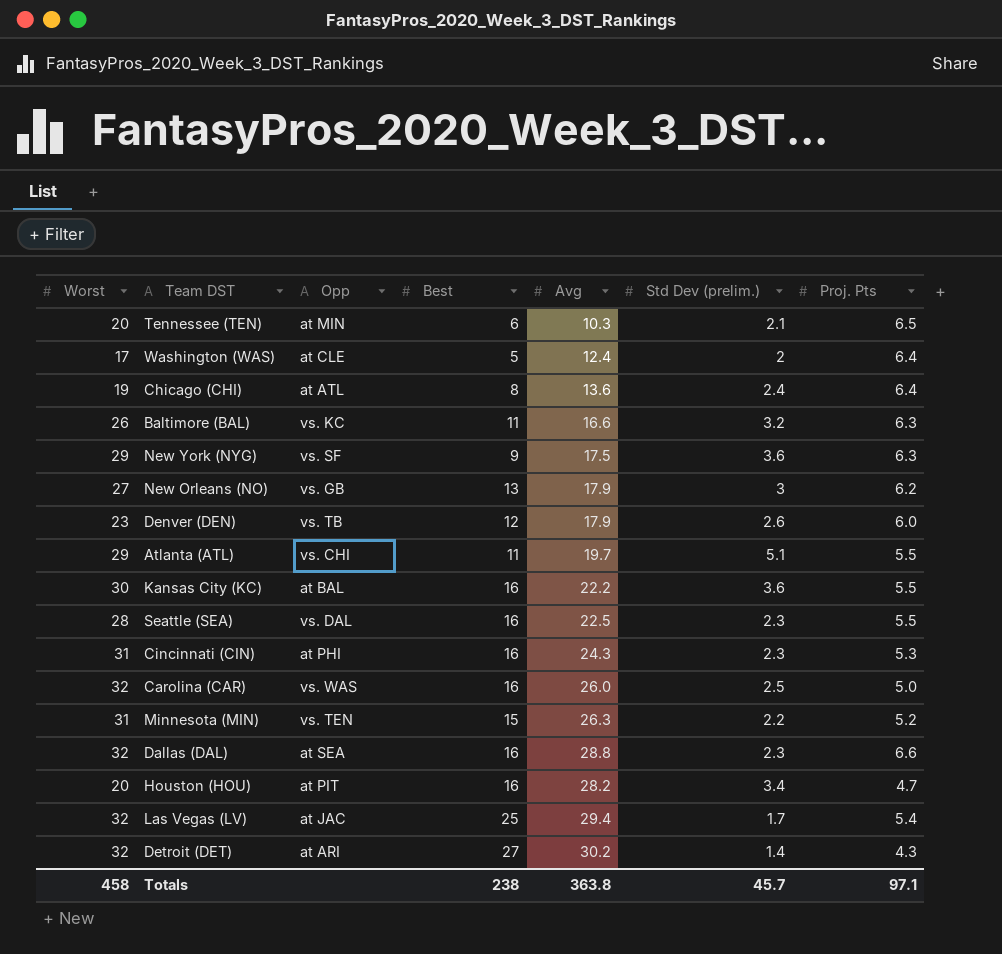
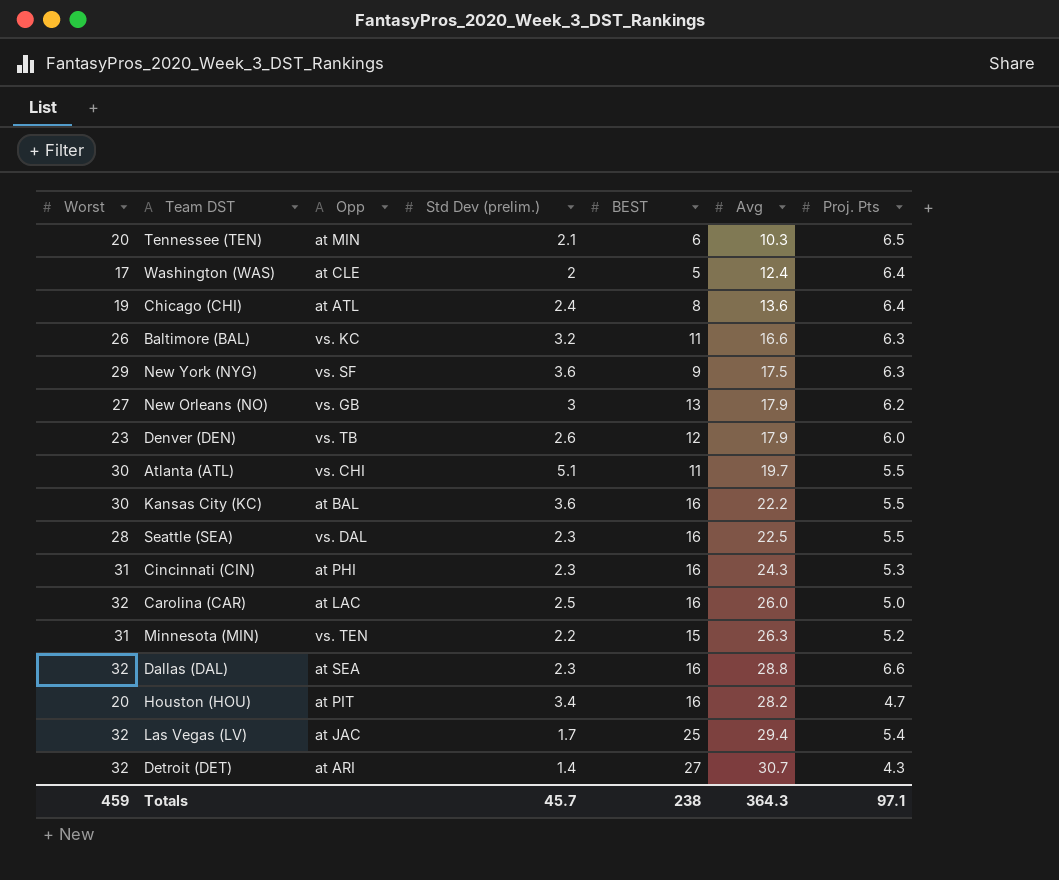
column Std Dev (prelim.) | position: 6 -> 4
column name: Best -> BEST
Atlanta (ATL) | Worst: 29 -> 30
Carolina (CAR) | Opp: vs. WAS -> at LAC
Detroit (DET) | Avg: 30.2 -> 30.7
Totals | Worst: 458 -> 459
Totals | Avg: 363.8 -> 364.3

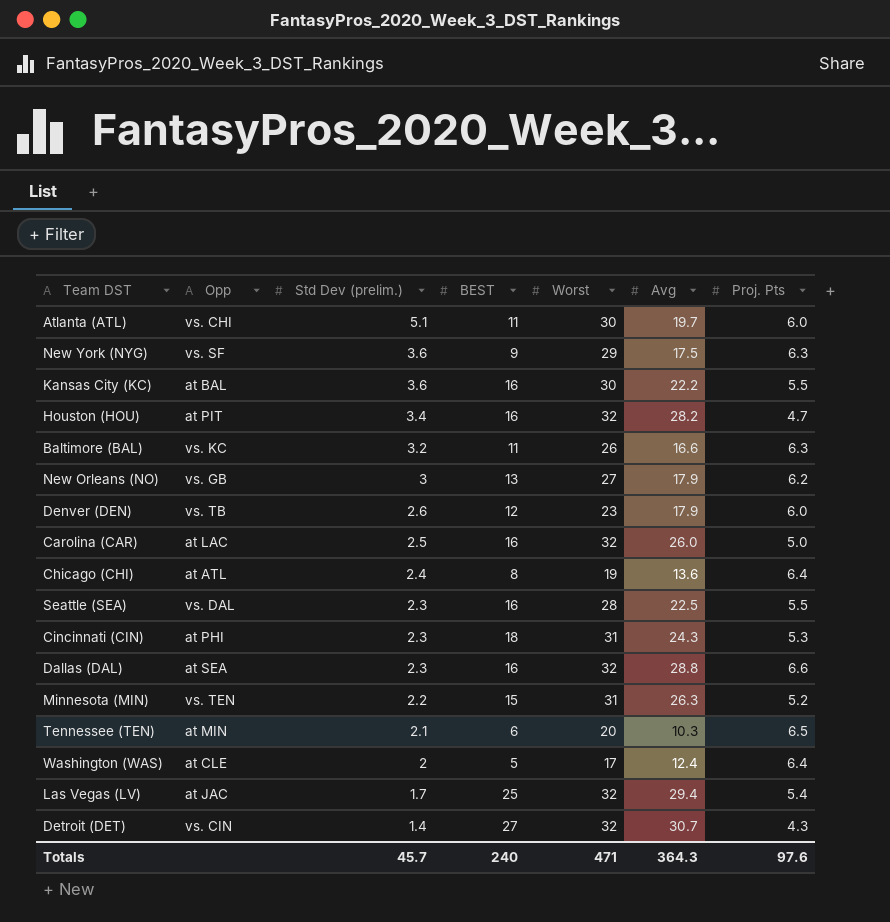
row order: none -> Std Dev (prelim.) descending
column Worst | position: 1 -> 5
Atlanta (ATL) | Proj. Pts: 5.5 -> 6.0
Houston (HOU) | Worst: 20 -> 32
Cincinnati (CIN) | BEST: 16 -> 18
Detroit (DET) | Opp: at ARI -> vs. CIN
Totals | BEST: 238 -> 240
Totals | Worst: 459 -> 471
Totals | Proj. Pts: 97.1 -> 97.6

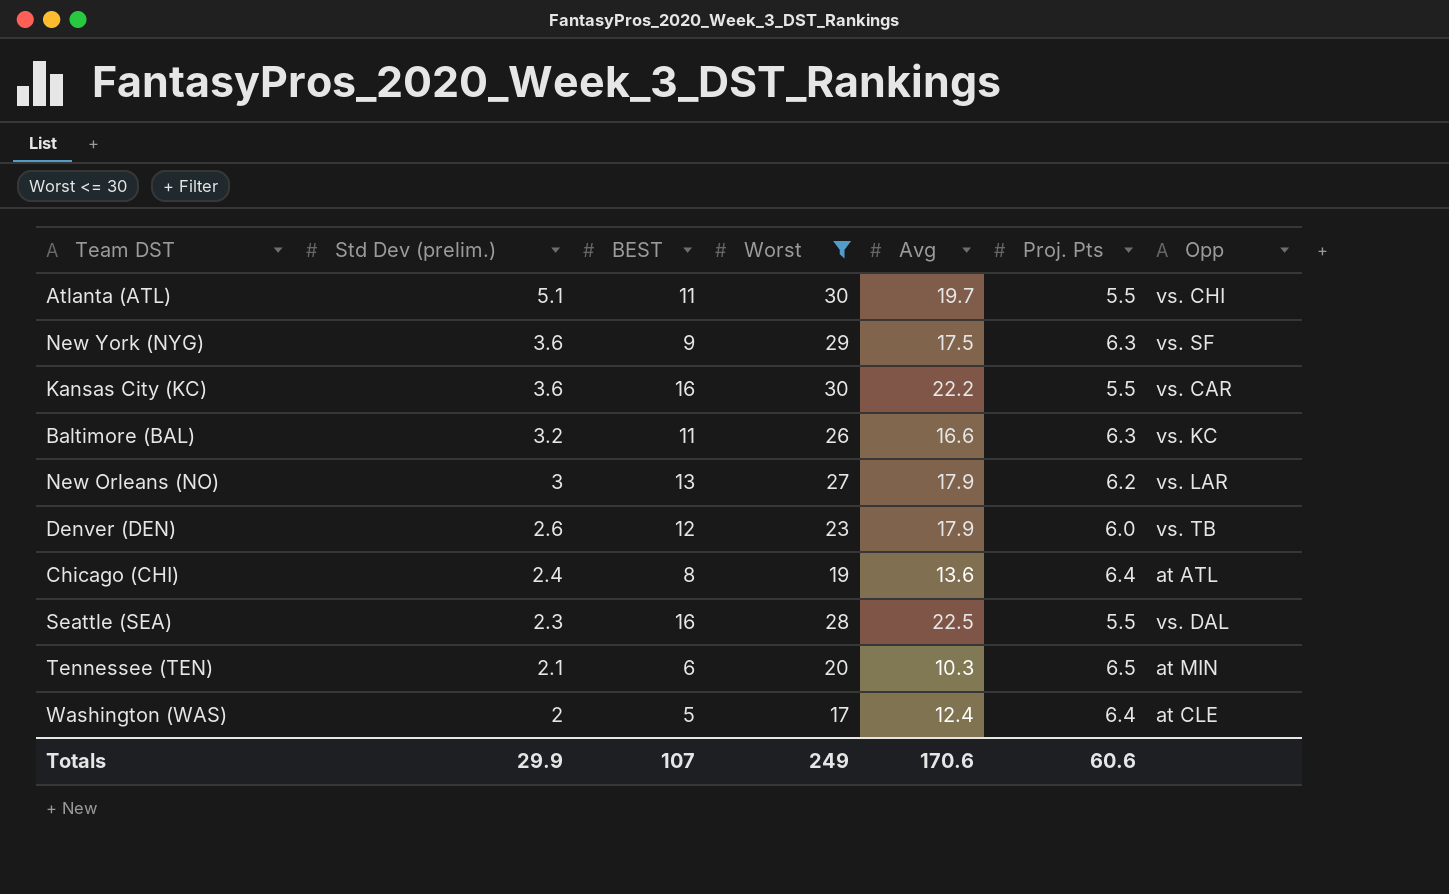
filter: none -> Worst <= 30
column Opp | position: 2 -> 7
Atlanta (ATL) | Proj. Pts: 6.0 -> 5.5
Kansas City (KC) | Opp: at BAL -> vs. CAR
New Orleans (NO) | Opp: vs. GB -> vs. LAR
Totals | Std Dev (prelim.): 45.7 -> 29.9
Totals | BEST: 240 -> 107
Totals | Worst: 471 -> 249
Totals | Avg: 364.3 -> 170.6
Totals | Proj. Pts: 97.6 -> 60.6

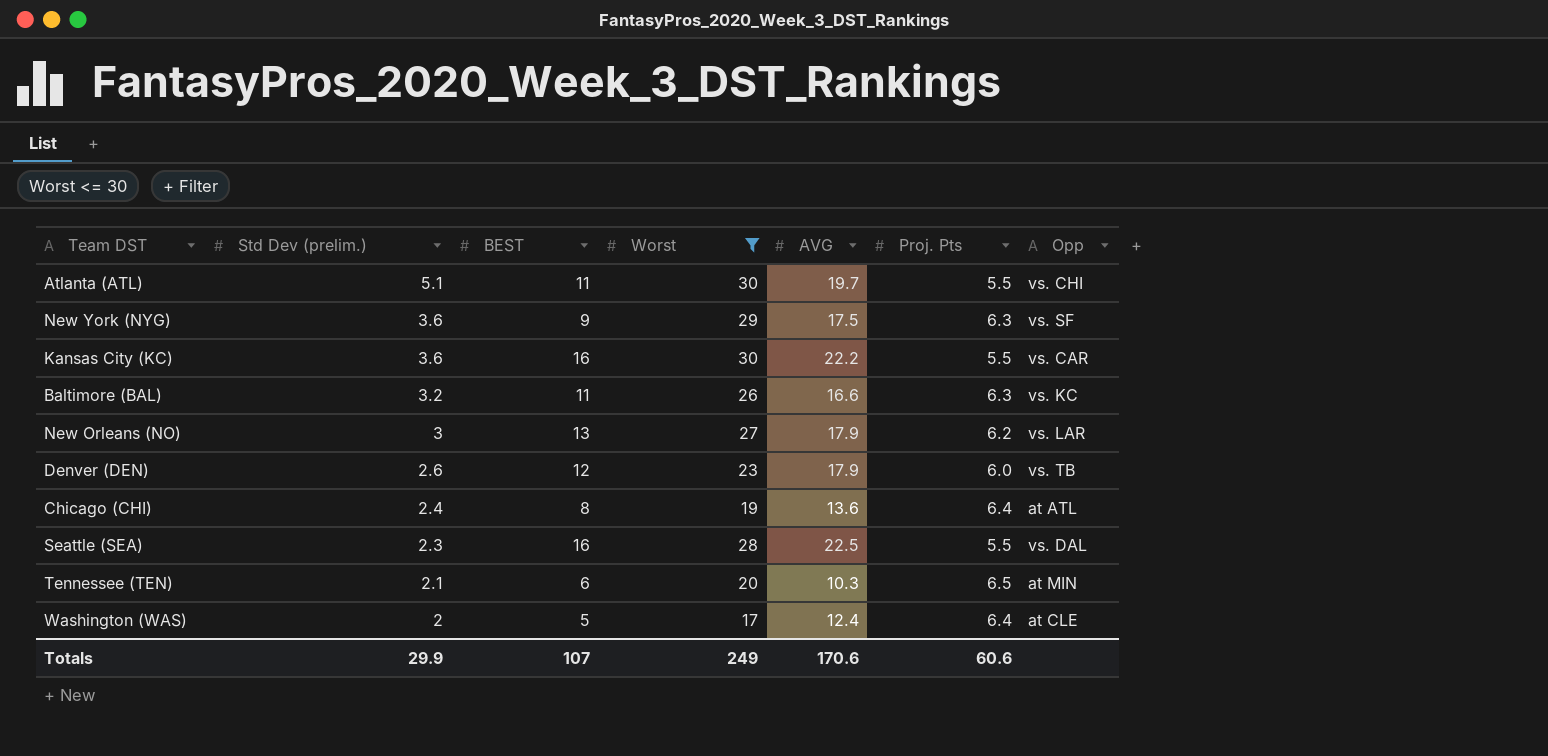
column name: Avg -> AVG

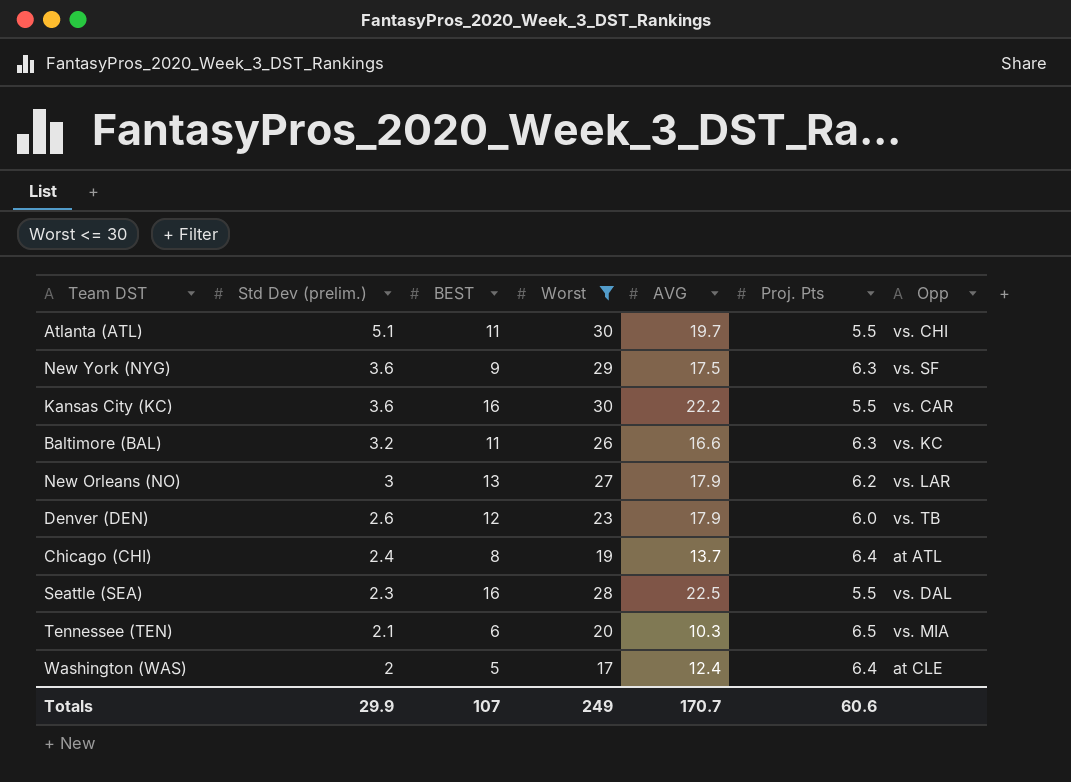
Chicago (CHI) | AVG: 13.6 -> 13.7
Tennessee (TEN) | Opp: at MIN -> vs. MIA
Totals | AVG: 170.6 -> 170.7

